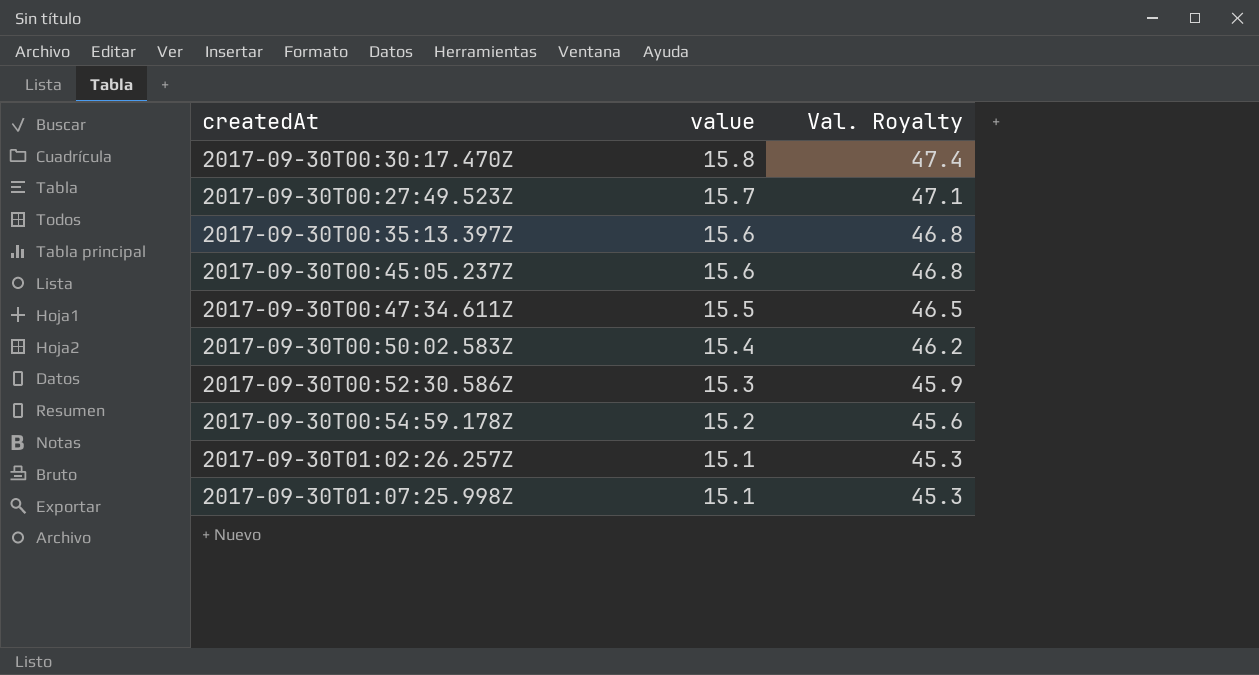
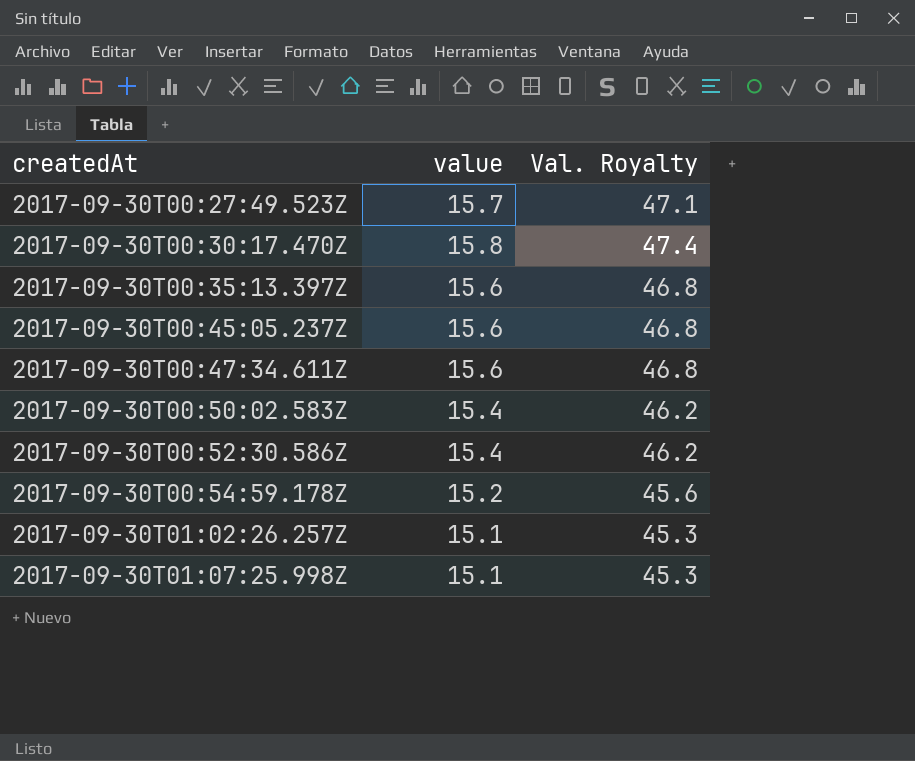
row order: value descending -> createdAt ascending
2017-09-30T00:47:34.611Z | value: 15.5 -> 15.6
2017-09-30T00:47:34.611Z | Val. Royalty: 46.5 -> 46.8
2017-09-30T00:52:30.586Z | value: 15.3 -> 15.4
2017-09-30T00:52:30.586Z | Val. Royalty: 45.9 -> 46.2

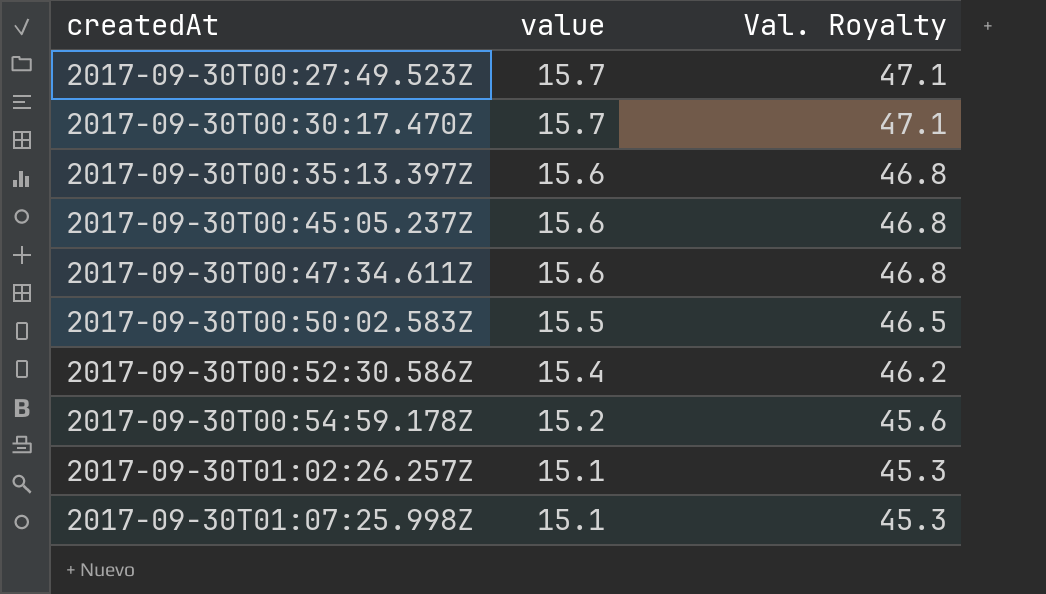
2017-09-30T00:30:17.470Z | value: 15.8 -> 15.7
2017-09-30T00:30:17.470Z | Val. Royalty: 47.4 -> 47.1
2017-09-30T00:50:02.583Z | value: 15.4 -> 15.5
2017-09-30T00:50:02.583Z | Val. Royalty: 46.2 -> 46.5

